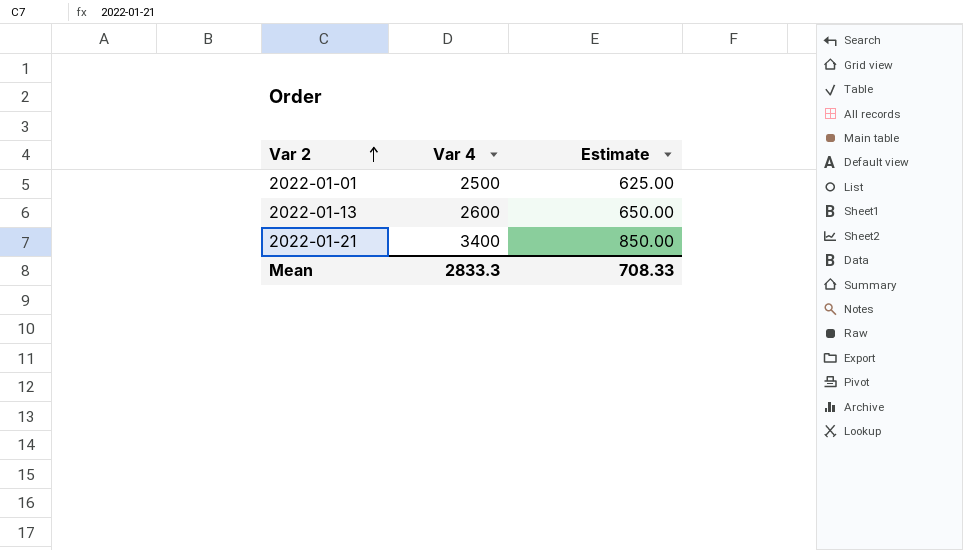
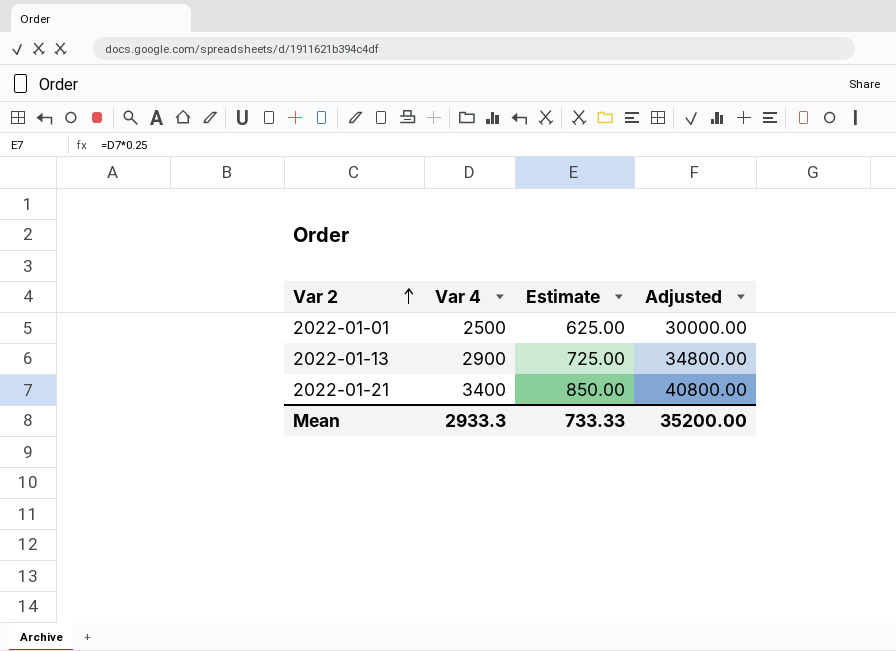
column Adjusted | formula: none -> [Var 4] * 12
2022-01-13 | Var 4: 2600 -> 2900
2022-01-13 | Estimate: 650.00 -> 725.00
Mean | Var 4: 2833.3 -> 2933.3
Mean | Estimate: 708.33 -> 733.33

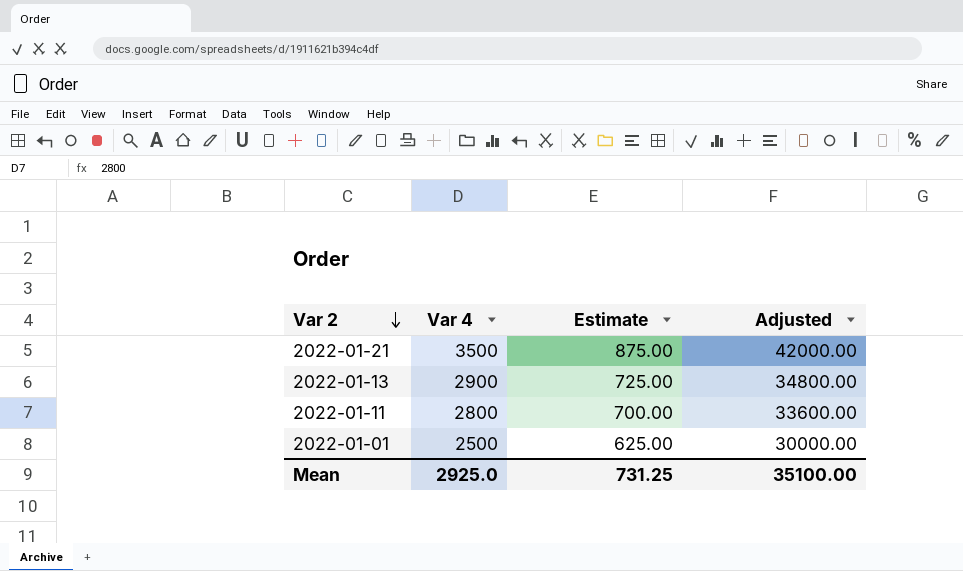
row order: Var 2 ascending -> Var 2 descending
2022-01-21 | Var 4: 3400 -> 3500
2022-01-21 | Estimate: 850.00 -> 875.00
2022-01-21 | Adjusted: 40800.00 -> 42000.00
row 2022-01-11: none -> 2800 | 700.00 | 33600.00
Mean | Var 4: 2933.3 -> 2925.0
Mean | Estimate: 733.33 -> 731.25
Mean | Adjusted: 35200.00 -> 35100.00

